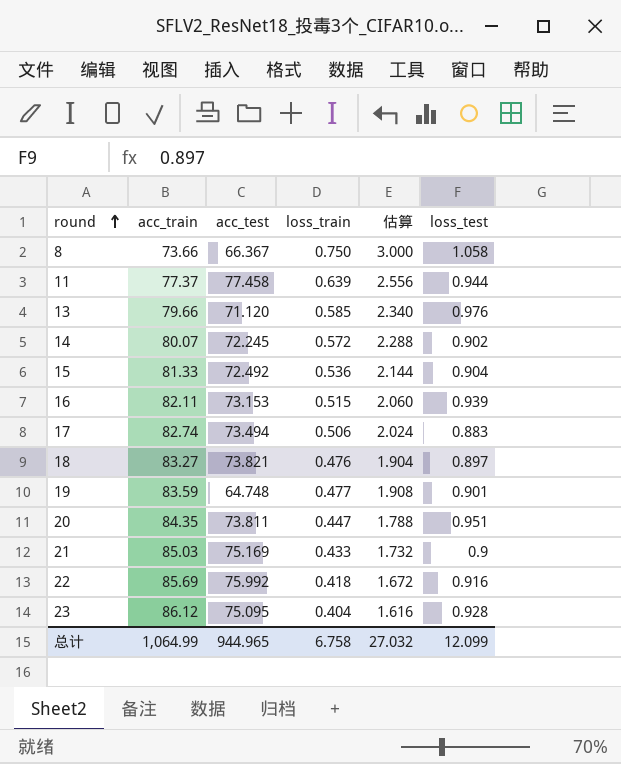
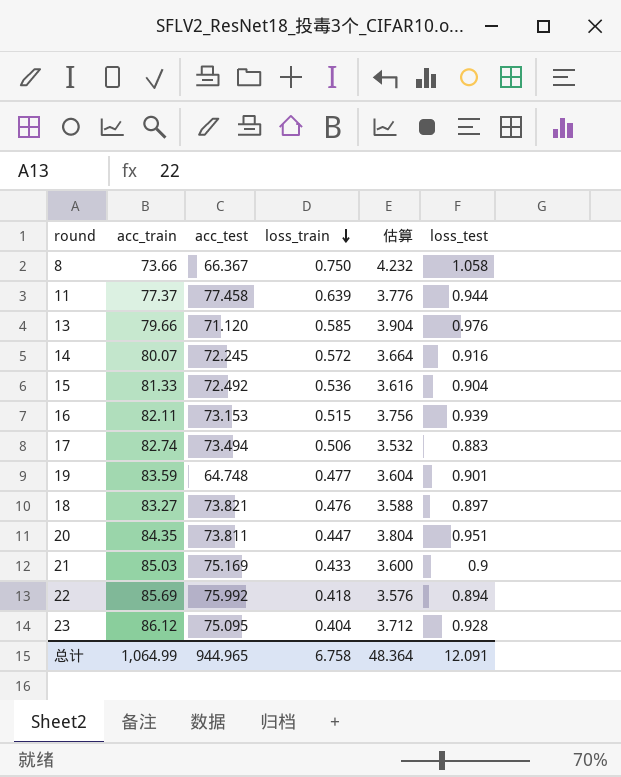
row order: round ascending -> loss_train descending
column 估算 | formula: [loss_train] * 4 -> [loss_test] * 4
14 | loss_test: 0.902 -> 0.916
22 | loss_test: 0.916 -> 0.894
总计 | 估算: 27.032 -> 48.364
总计 | loss_test: 12.099 -> 12.091

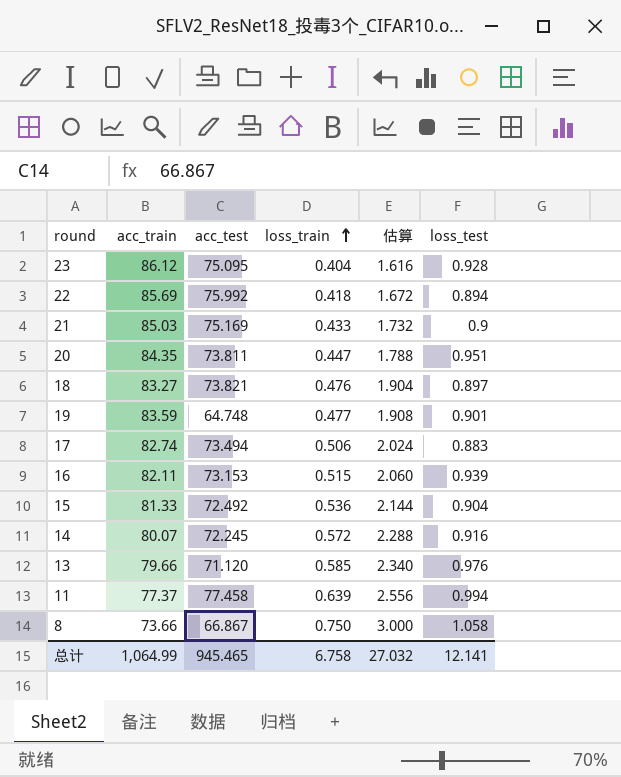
row order: loss_train descending -> loss_train ascending
column 估算 | formula: [loss_test] * 4 -> [loss_train] * 4
11 | loss_test: 0.944 -> 0.994
8 | acc_test: 66.367 -> 66.867
总计 | acc_test: 944.965 -> 945.465
总计 | 估算: 48.364 -> 27.032
总计 | loss_test: 12.091 -> 12.141

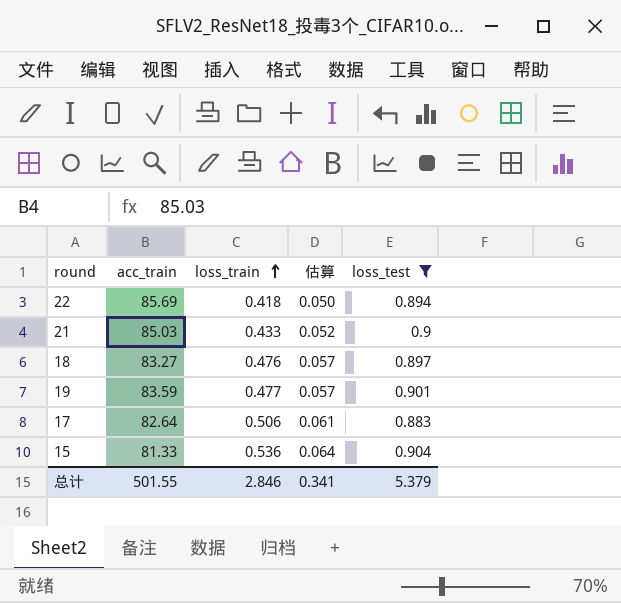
filter: none -> loss_test <= 0.904
column acc_test | position: 3 -> none
column 估算 | formula: [loss_train] * 4 -> [loss_train] * 0.12
17 | acc_train: 82.74 -> 82.64
总计 | acc_train: 1,064.99 -> 501.55
总计 | loss_train: 6.758 -> 2.846
总计 | 估算: 27.032 -> 0.341
总计 | loss_test: 12.141 -> 5.379

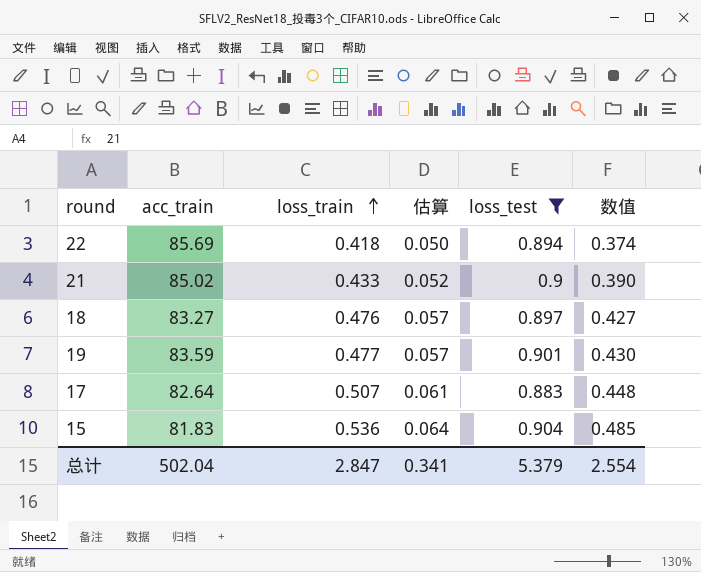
column 数值 | formula: none -> [loss_train] * [loss_test]
21 | acc_train: 85.03 -> 85.02
17 | loss_train: 0.506 -> 0.507
15 | acc_train: 81.33 -> 81.83
总计 | acc_train: 501.55 -> 502.04
总计 | loss_train: 2.846 -> 2.847

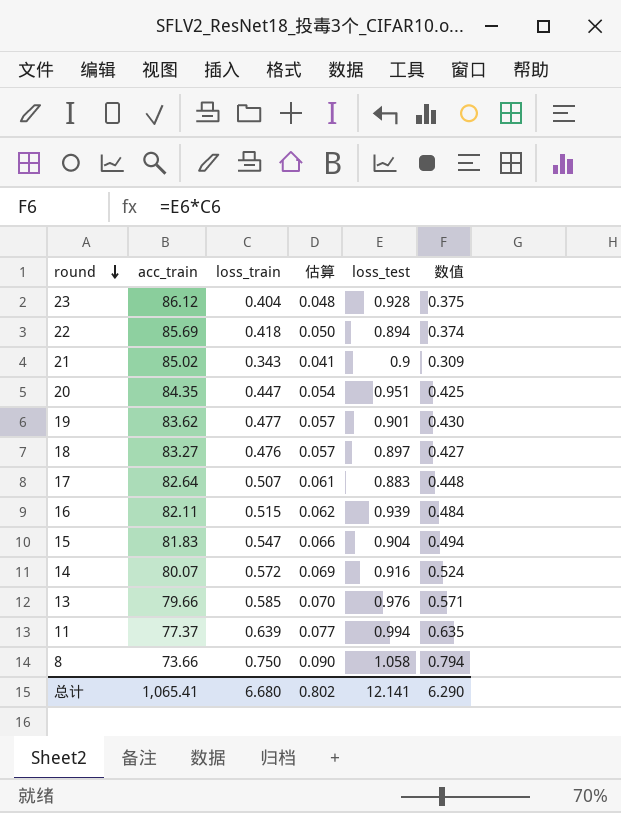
filter: loss_test <= 0.904 -> none
row order: loss_train ascending -> round descending
21 | loss_train: 0.433 -> 0.343
21 | 估算: 0.052 -> 0.041
21 | 数值: 0.390 -> 0.309
19 | acc_train: 83.59 -> 83.62
15 | loss_train: 0.536 -> 0.547
15 | 估算: 0.064 -> 0.066
15 | 数值: 0.485 -> 0.494
总计 | acc_train: 502.04 -> 1,065.41
总计 | loss_train: 2.847 -> 6.680
总计 | 估算: 0.341 -> 0.802
总计 | loss_test: 5.379 -> 12.141
总计 | 数值: 2.554 -> 6.290

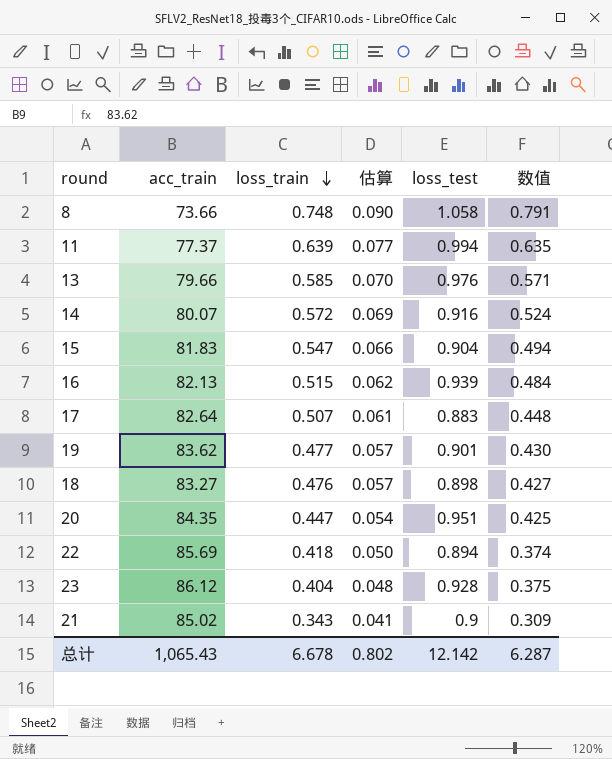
row order: round descending -> loss_train descending
8 | loss_train: 0.750 -> 0.748
8 | 数值: 0.794 -> 0.791
16 | acc_train: 82.11 -> 82.13
18 | loss_test: 0.897 -> 0.898
总计 | acc_train: 1,065.41 -> 1,065.43
总计 | loss_train: 6.680 -> 6.678
总计 | loss_test: 12.141 -> 12.142
总计 | 数值: 6.290 -> 6.287

